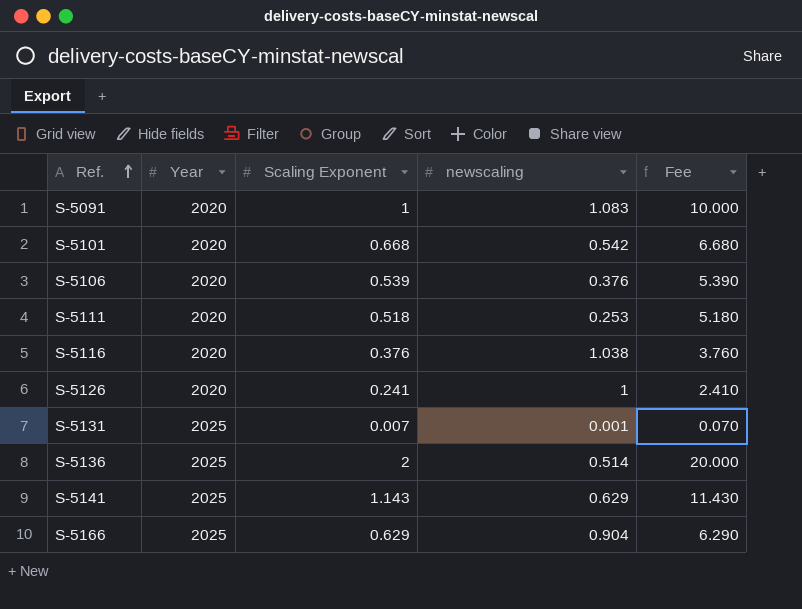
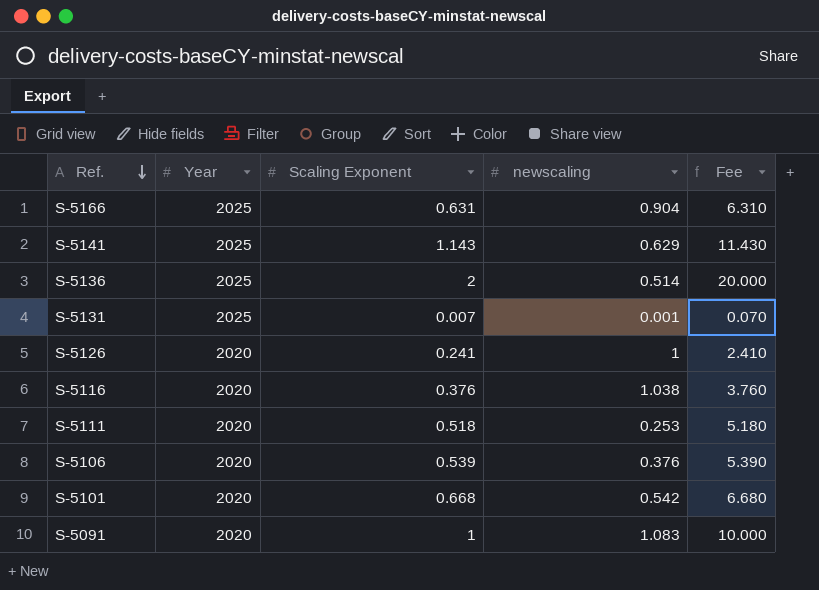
row order: Ref. ascending -> Ref. descending
S-5166 | Scaling Exponent: 0.629 -> 0.631
S-5166 | Fee: 6.290 -> 6.310

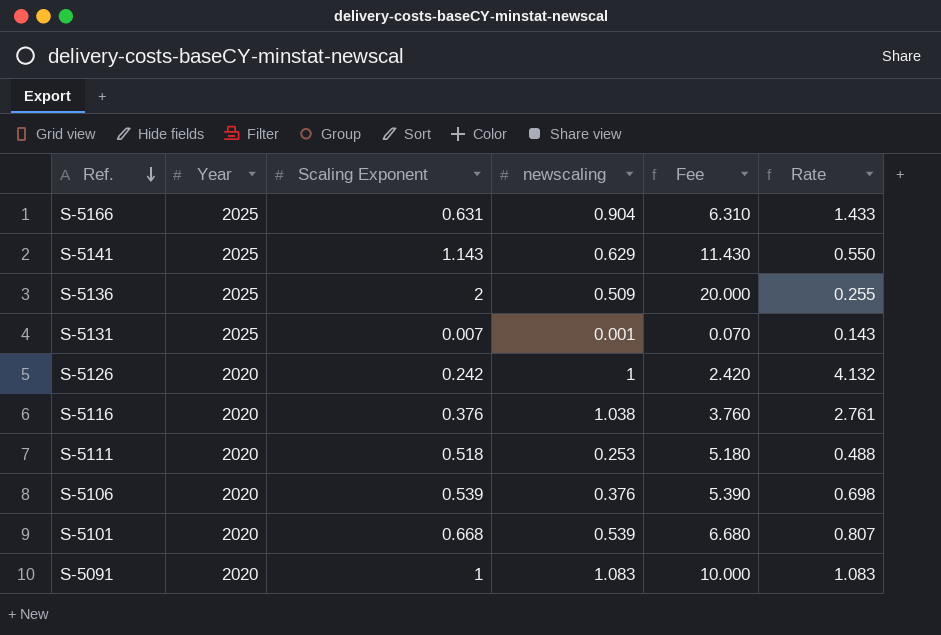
column Rate | formula: none -> [newscaling] / [Scaling Exponent]
S-5136 | newscaling: 0.514 -> 0.509
S-5126 | Scaling Exponent: 0.241 -> 0.242
S-5126 | Fee: 2.410 -> 2.420
S-5101 | newscaling: 0.542 -> 0.539

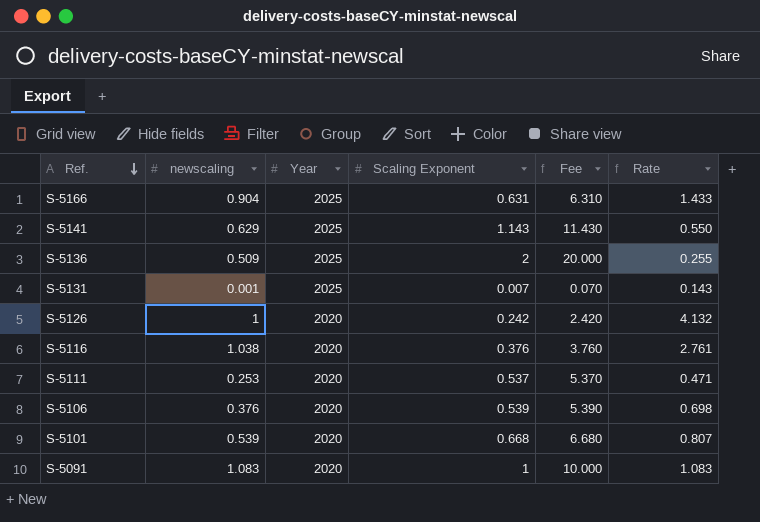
column newscaling | position: 4 -> 2
S-5111 | Scaling Exponent: 0.518 -> 0.537
S-5111 | Fee: 5.180 -> 5.370
S-5111 | Rate: 0.488 -> 0.471

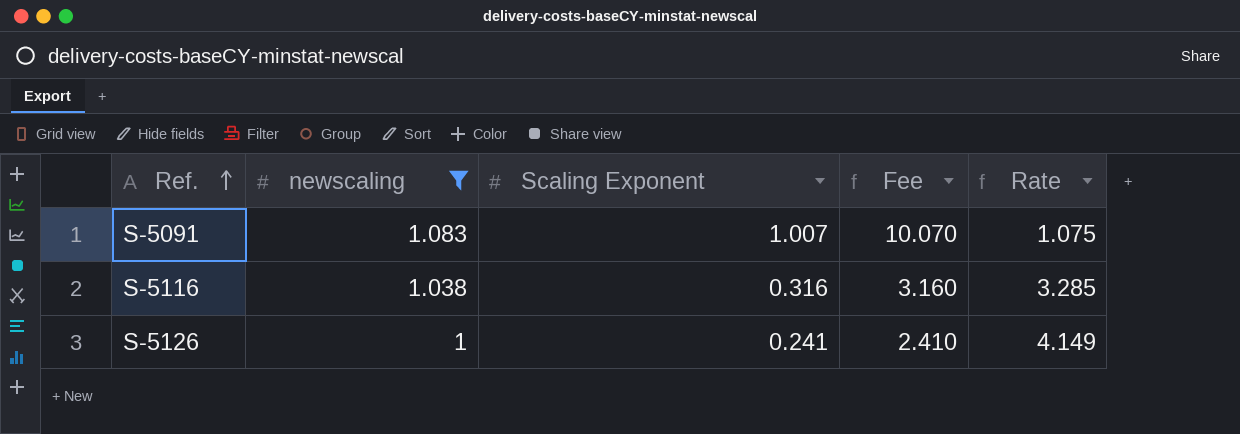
filter: none -> newscaling >= 1
row order: Ref. descending -> Ref. ascending
column Year | position: 3 -> none
S-5091 | Scaling Exponent: 1 -> 1.007
S-5091 | Fee: 10.000 -> 10.070
S-5091 | Rate: 1.083 -> 1.075
S-5116 | Scaling Exponent: 0.376 -> 0.316
S-5116 | Fee: 3.760 -> 3.160
S-5116 | Rate: 2.761 -> 3.285
S-5126 | Scaling Exponent: 0.242 -> 0.241
S-5126 | Fee: 2.420 -> 2.410
S-5126 | Rate: 4.132 -> 4.149

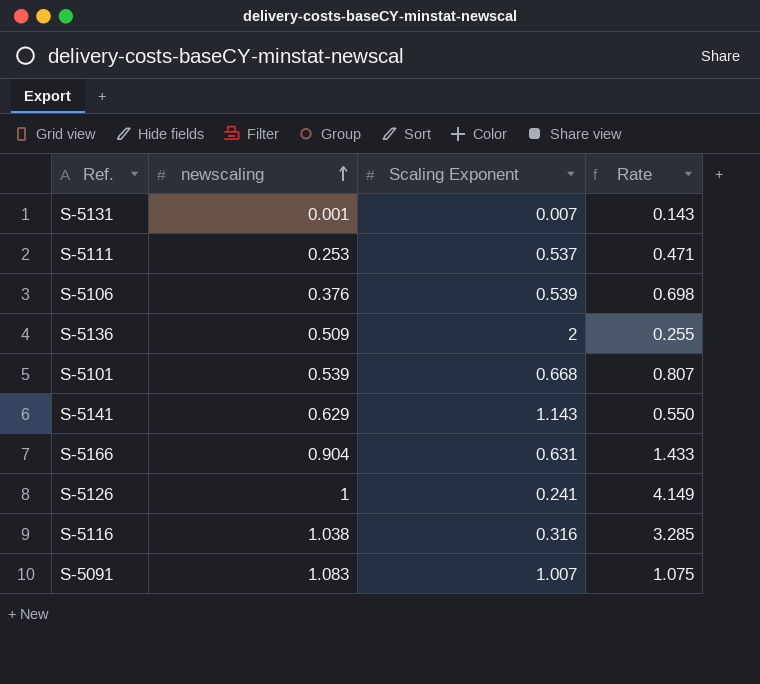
filter: newscaling >= 1 -> none
row order: Ref. ascending -> newscaling ascending
column Fee | formula: [Scaling Exponent] * 10 -> none

